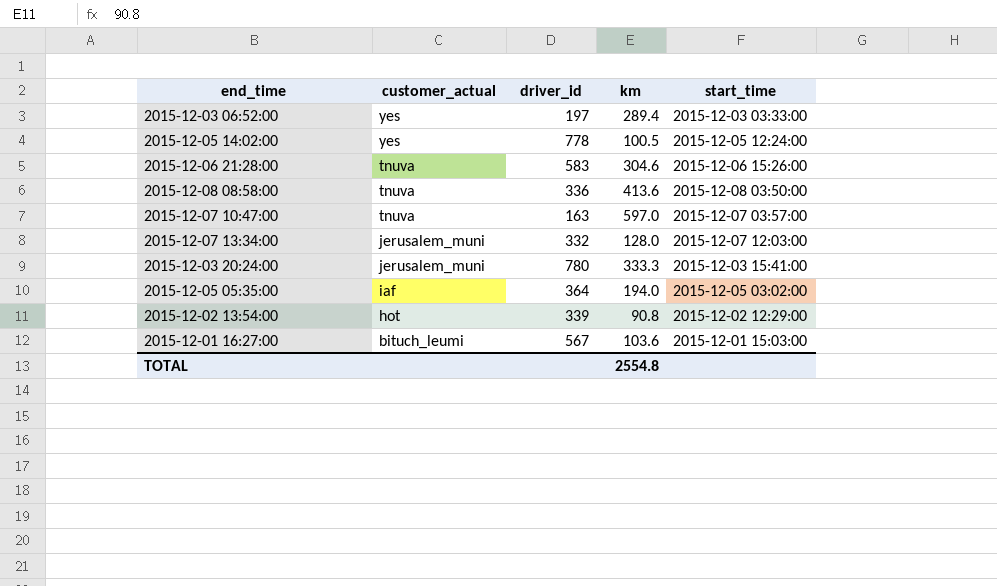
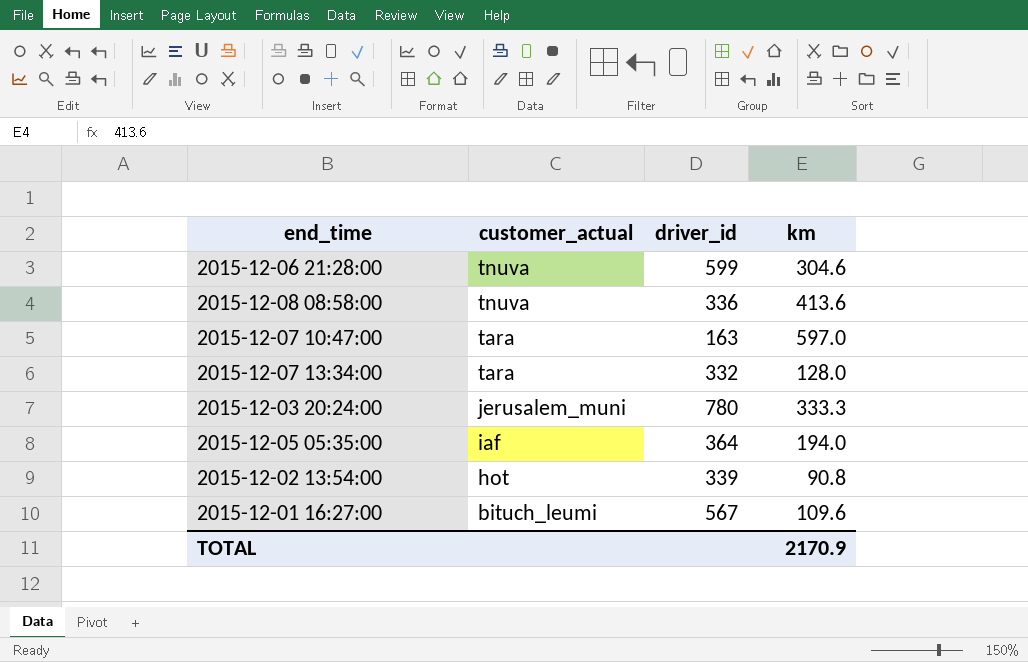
column start_time | position: 5 -> none
row 2015-12-03 06:52:00: yes | 197 | 289.4 | 2015-12-03 03:33:00 -> none
row 2015-12-05 14:02:00: yes | 778 | 100.5 | 2015-12-05 12:24:00 -> none
2015-12-06 21:28:00 | driver_id: 583 -> 599
2015-12-07 10:47:00 | customer_actual: tnuva -> tara
2015-12-07 13:34:00 | customer_actual: jerusalem_muni -> tara
2015-12-01 16:27:00 | km: 103.6 -> 109.6
TOTAL | km: 2554.8 -> 2170.9

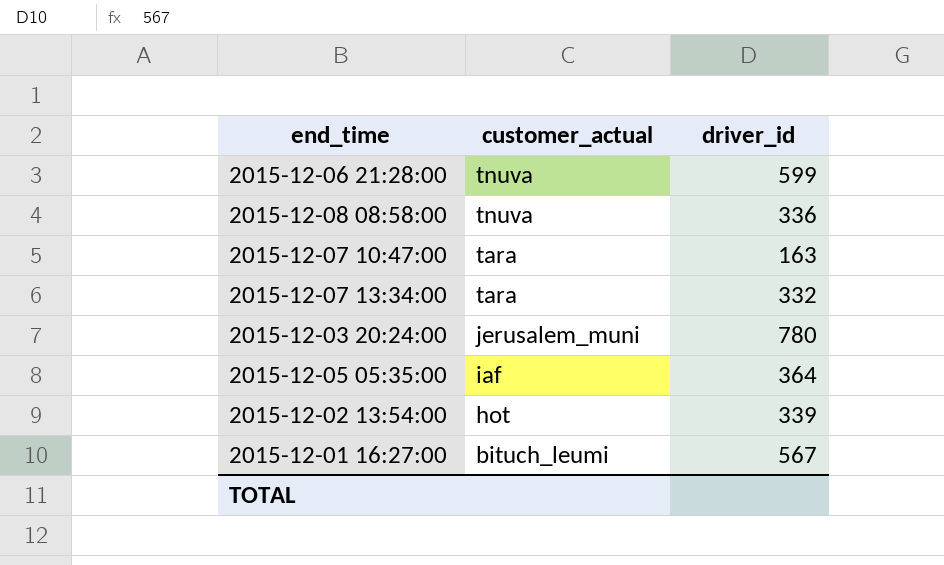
column km | position: 4 -> none

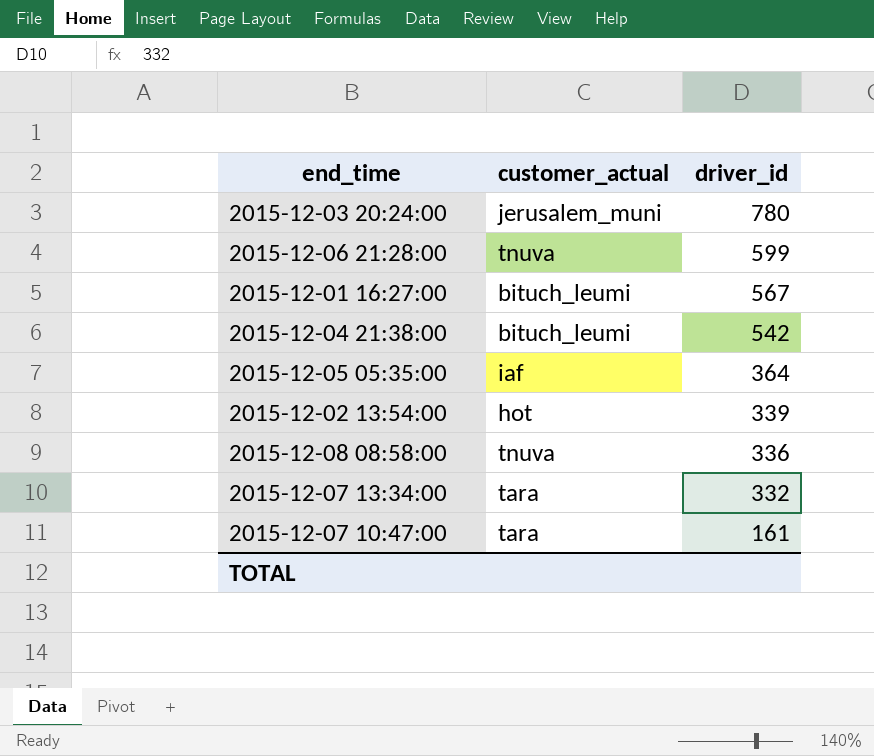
row order: customer_actual descending -> driver_id descending
row 2015-12-04 21:38:00: none -> bituch_leumi | 542
2015-12-07 10:47:00 | driver_id: 163 -> 161

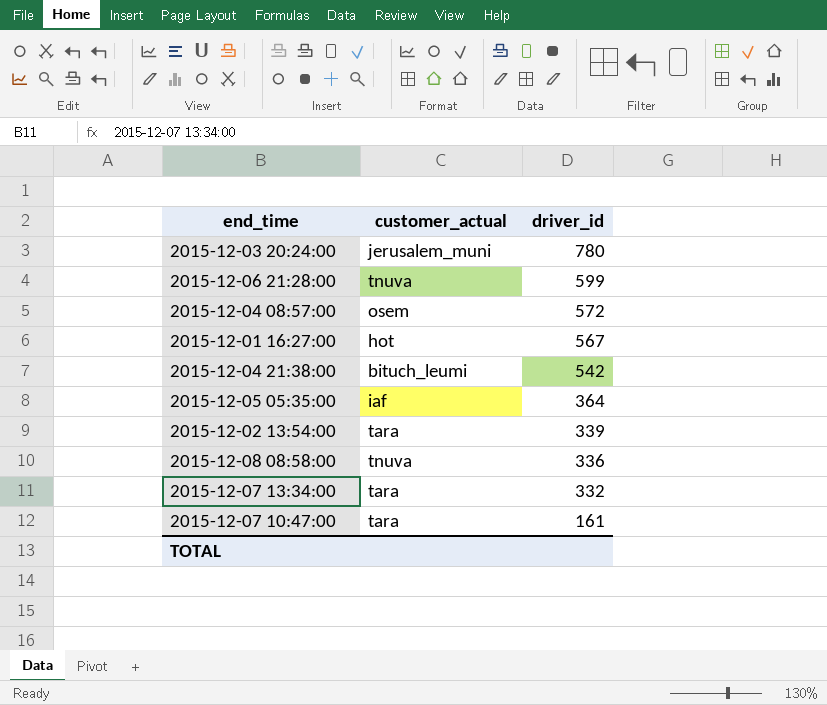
row 2015-12-04 08:57:00: none -> osem | 572
2015-12-01 16:27:00 | customer_actual: bituch_leumi -> hot
2015-12-02 13:54:00 | customer_actual: hot -> tara

